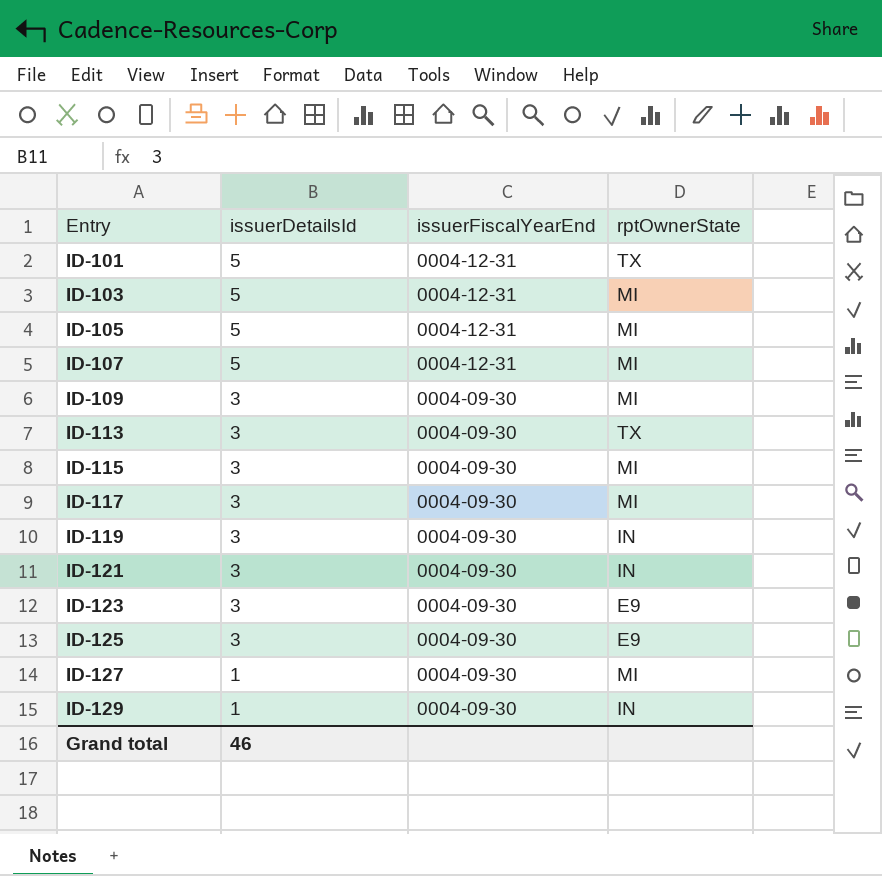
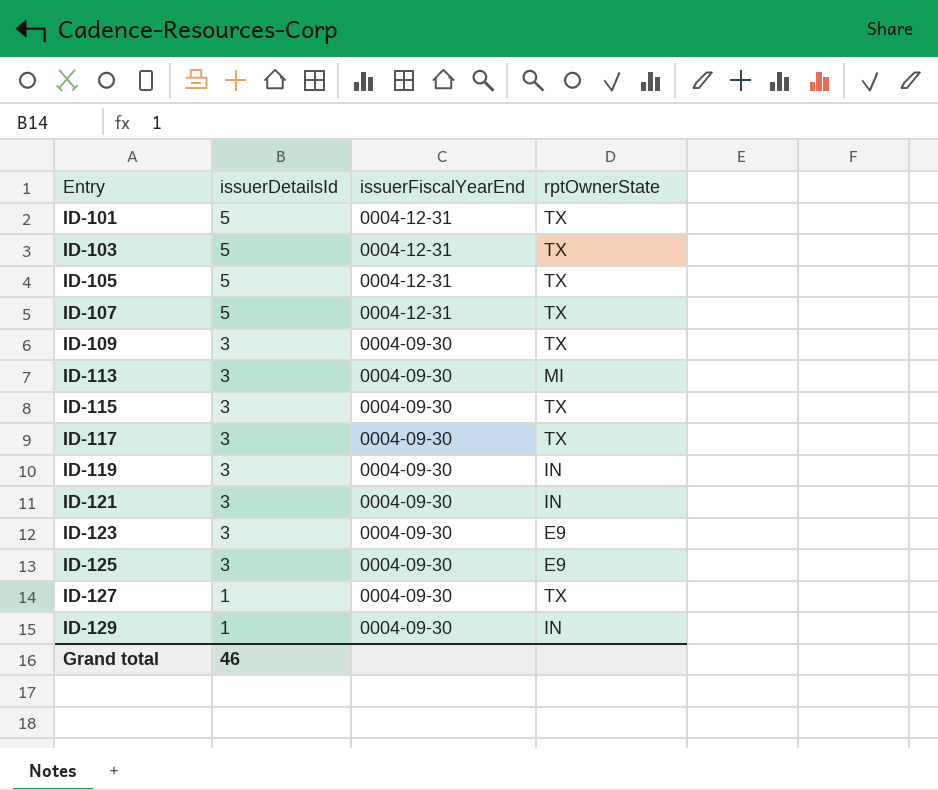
ID-103 | rptOwnerState: MI -> TX
ID-105 | rptOwnerState: MI -> TX
ID-107 | rptOwnerState: MI -> TX
ID-109 | rptOwnerState: MI -> TX
ID-113 | rptOwnerState: TX -> MI
ID-115 | rptOwnerState: MI -> TX
ID-117 | rptOwnerState: MI -> TX
ID-127 | rptOwnerState: MI -> TX

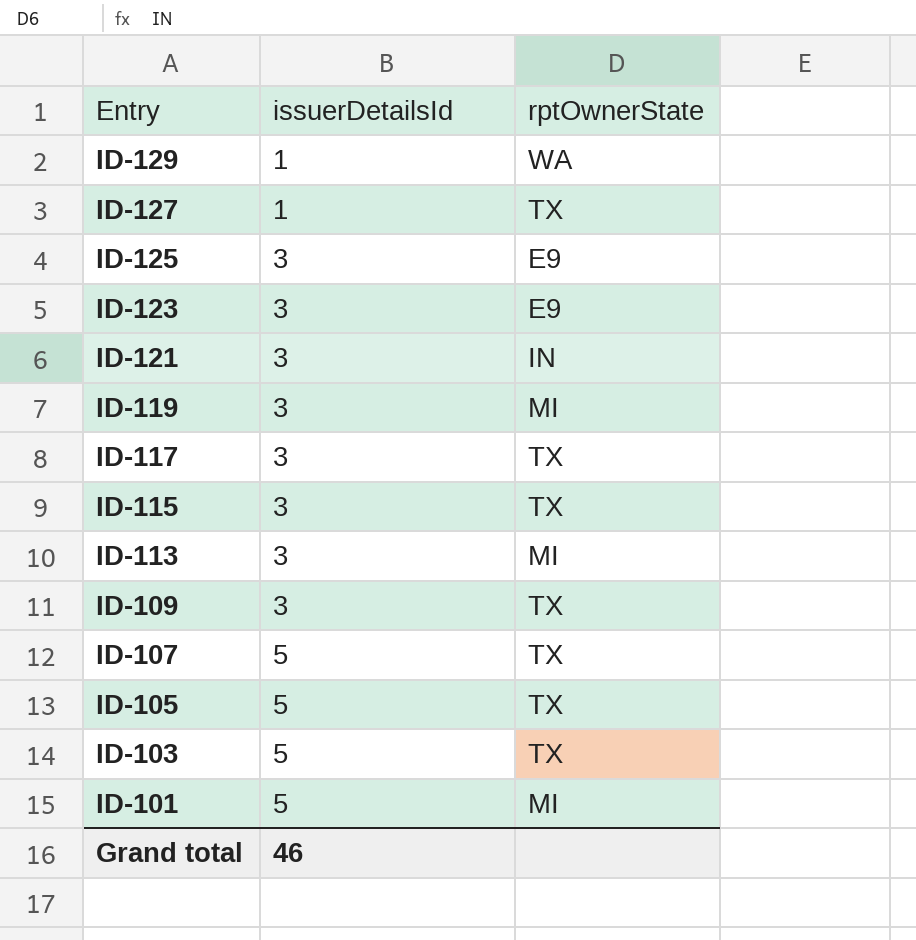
row order: Entry ascending -> Entry descending
column issuerFiscalYearEnd | position: 3 -> none
ID-129 | rptOwnerState: IN -> WA
ID-119 | rptOwnerState: IN -> MI
ID-101 | rptOwnerState: TX -> MI

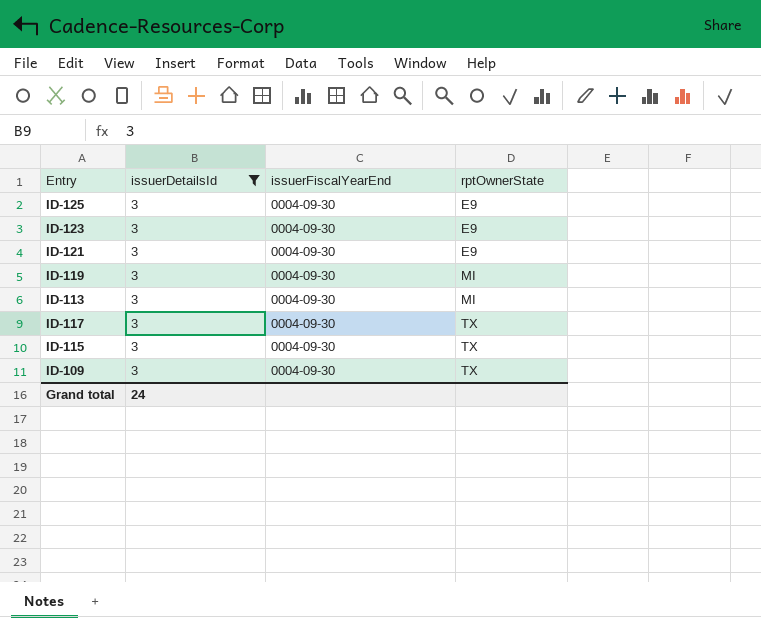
filter: none -> issuerDetailsId = 3
row order: Entry descending -> rptOwnerState ascending
column issuerFiscalYearEnd | position: none -> 3
ID-121 | rptOwnerState: IN -> E9
Grand total | issuerDetailsId: 46 -> 24

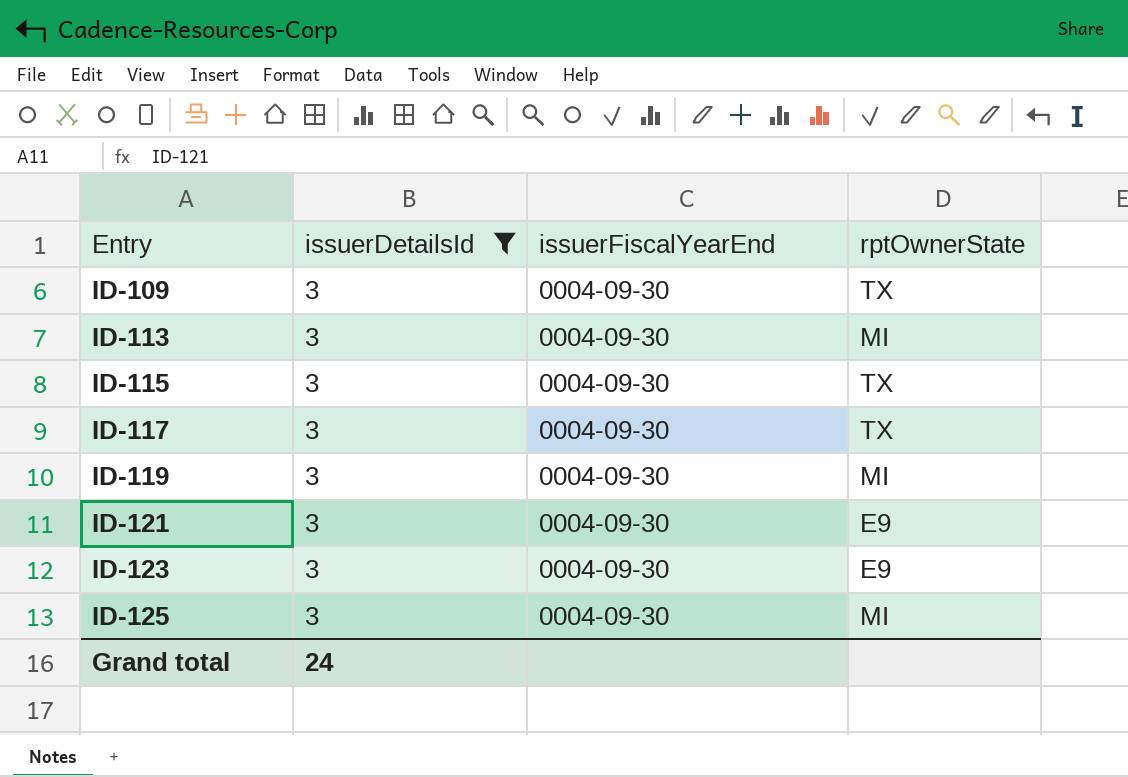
row order: rptOwnerState ascending -> Entry ascending
ID-125 | rptOwnerState: E9 -> MI

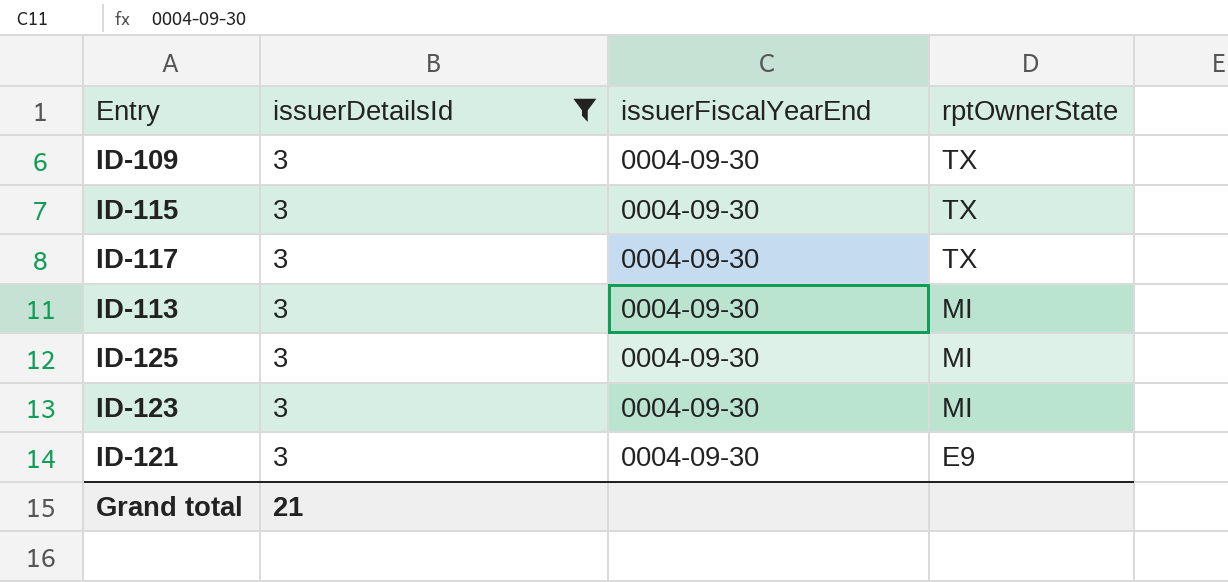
row order: Entry ascending -> rptOwnerState descending
row ID-119: 3 | 0004-09-30 | MI -> none
ID-123 | rptOwnerState: E9 -> MI
Grand total | issuerDetailsId: 24 -> 21

